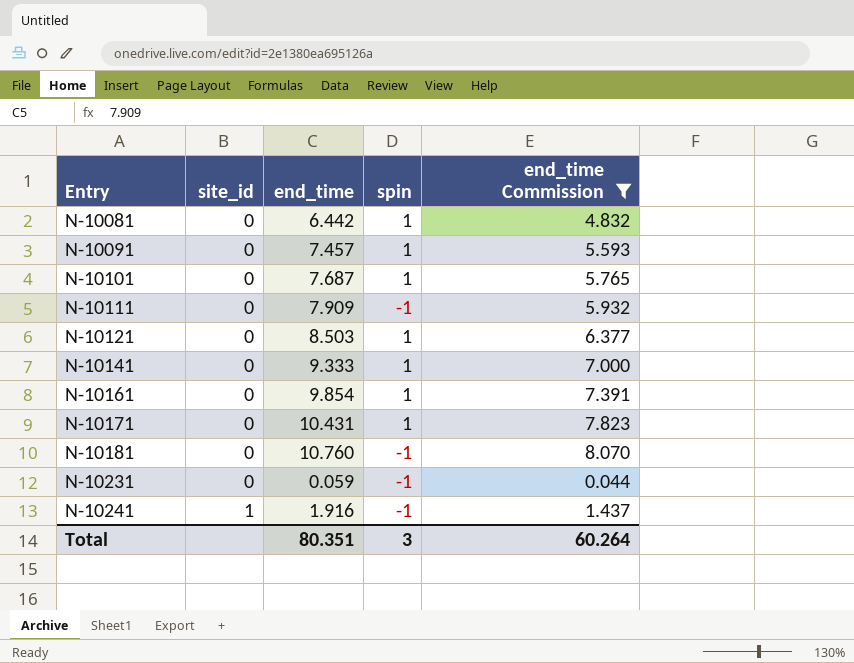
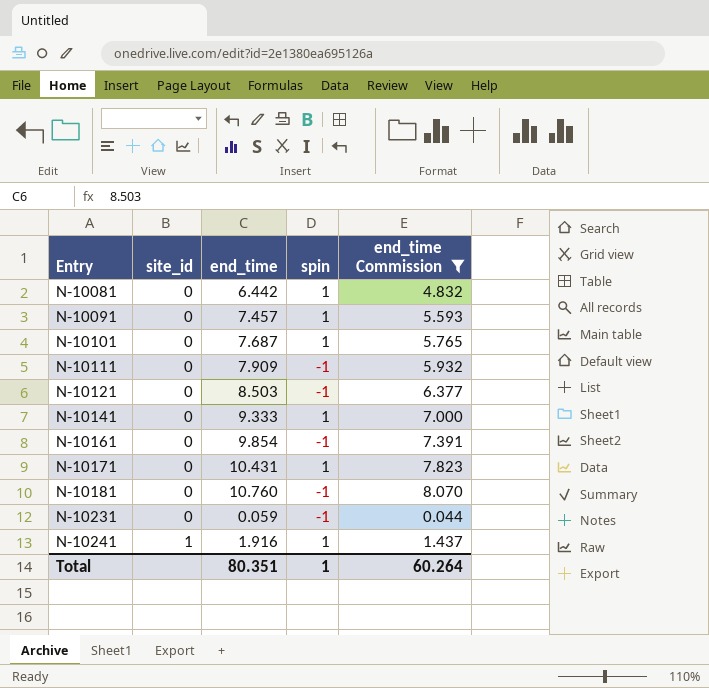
N-10121 | spin: 1 -> -1
N-10161 | spin: 1 -> -1
N-10241 | spin: -1 -> 1
Total | spin: 3 -> 1

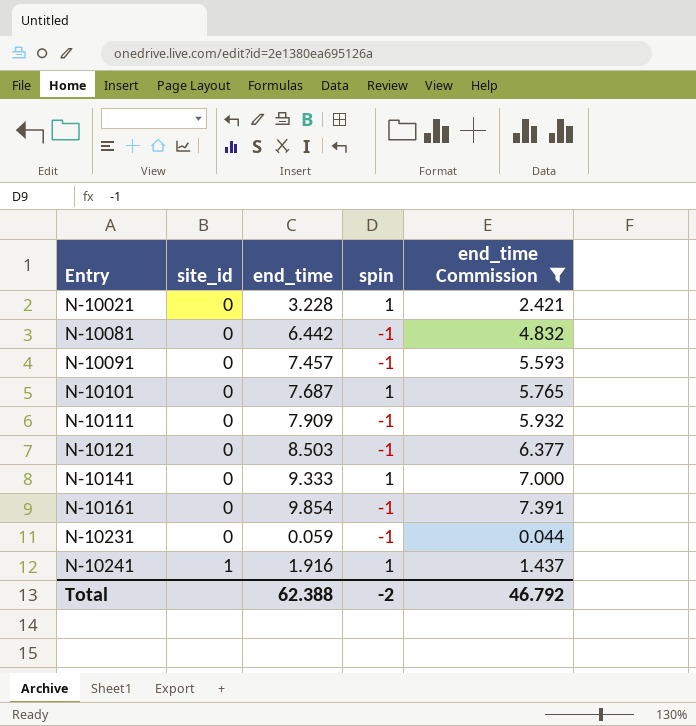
row N-10171: 0 | 10.431 | 1 | 7.823 -> none
row N-10181: 0 | 10.760 | -1 | 8.070 -> none
row N-10021: none -> 0 | 3.228 | 1 | 2.421
N-10081 | spin: 1 -> -1
N-10091 | spin: 1 -> -1
Total | end_time: 80.351 -> 62.388
Total | spin: 1 -> -2
Total | end_time Commission: 60.264 -> 46.792

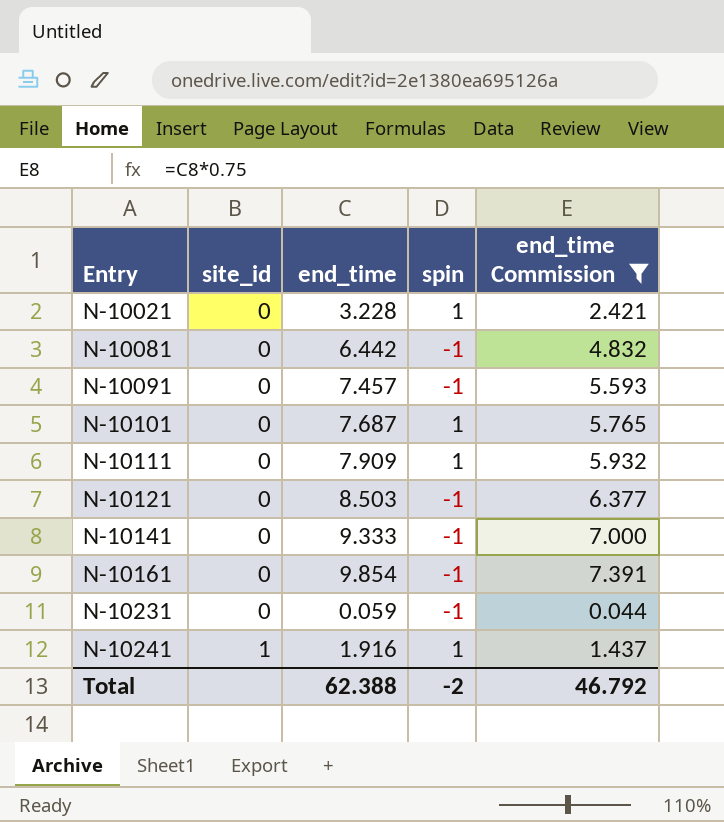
N-10111 | spin: -1 -> 1
N-10141 | spin: 1 -> -1

